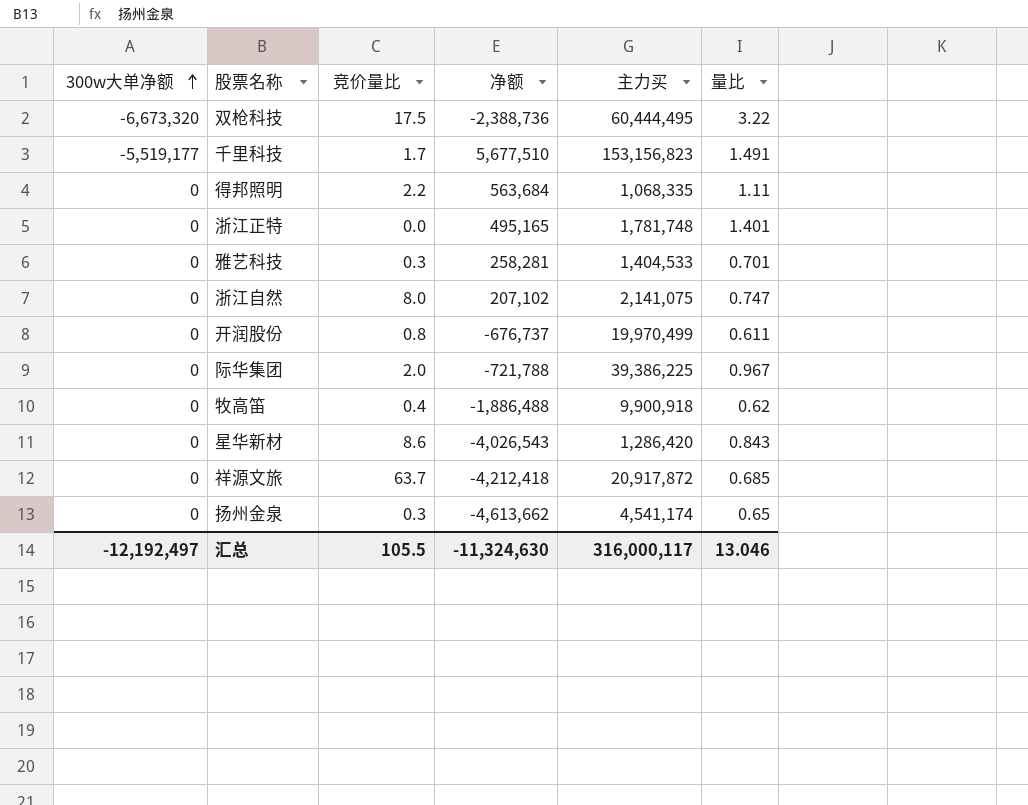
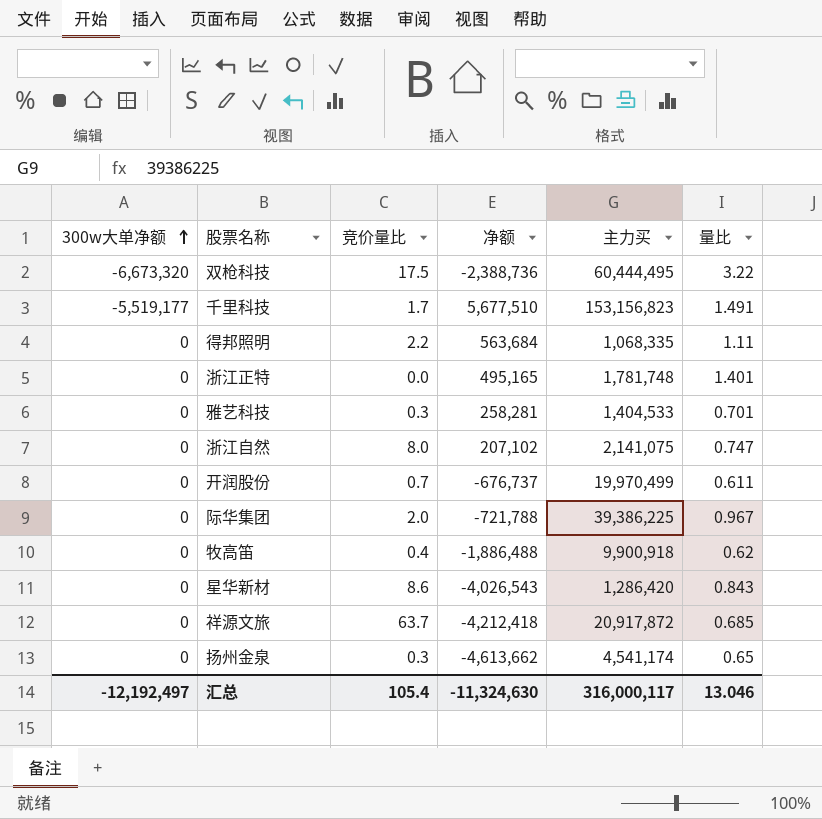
开润股份 | 竞价量比: 0.8 -> 0.7
汇总 | 竞价量比: 105.5 -> 105.4

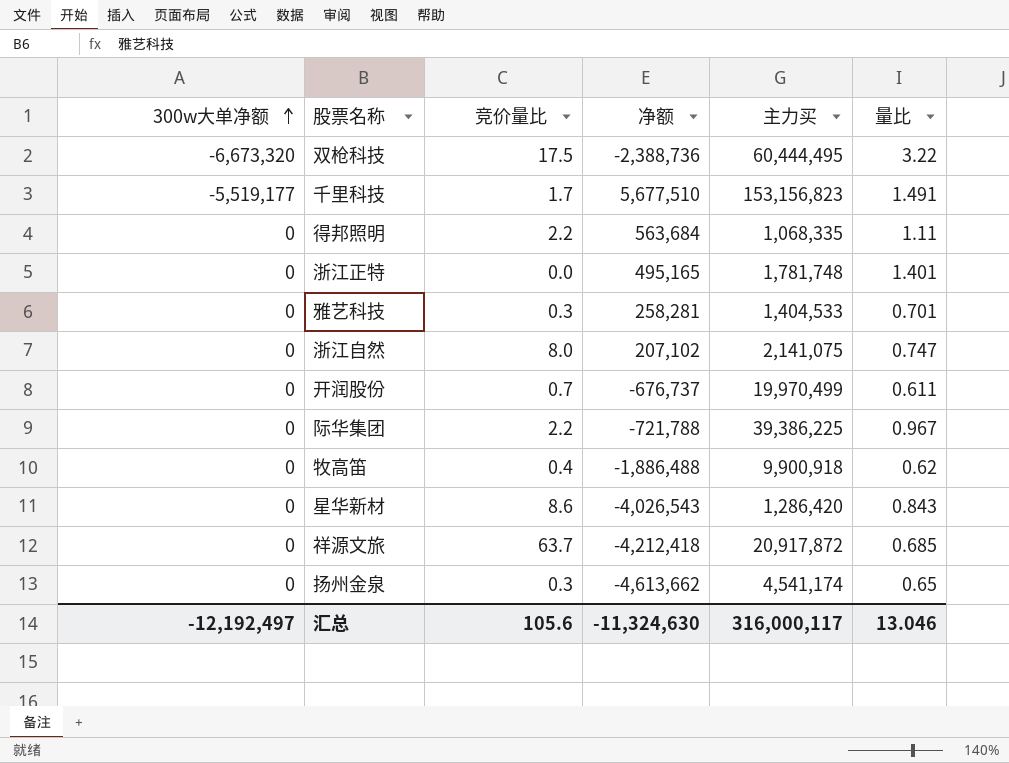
际华集团 | 竞价量比: 2.0 -> 2.2
汇总 | 竞价量比: 105.4 -> 105.6

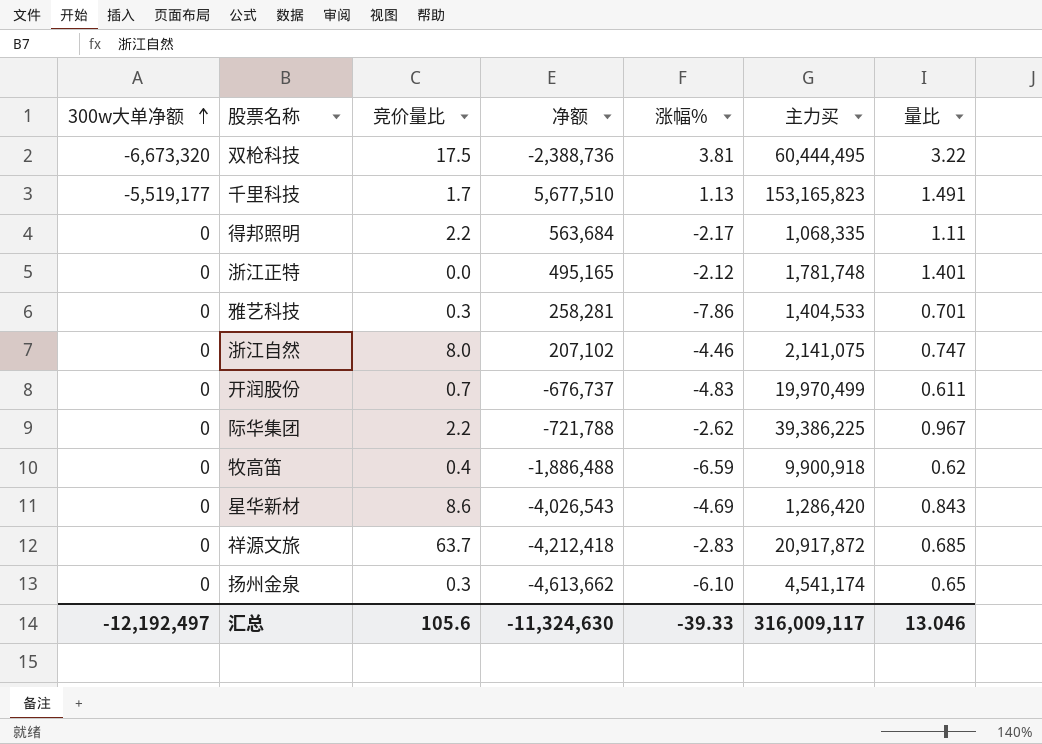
column 涨幅% | position: none -> 5
千里科技 | 主力买: 153,156,823 -> 153,165,823
汇总 | 主力买: 316,000,117 -> 316,009,117

